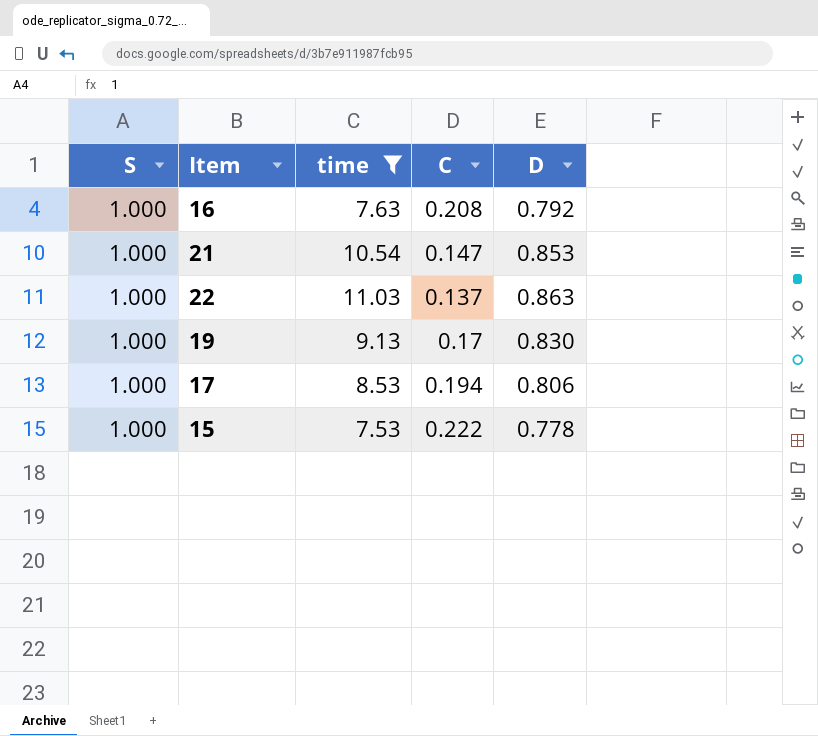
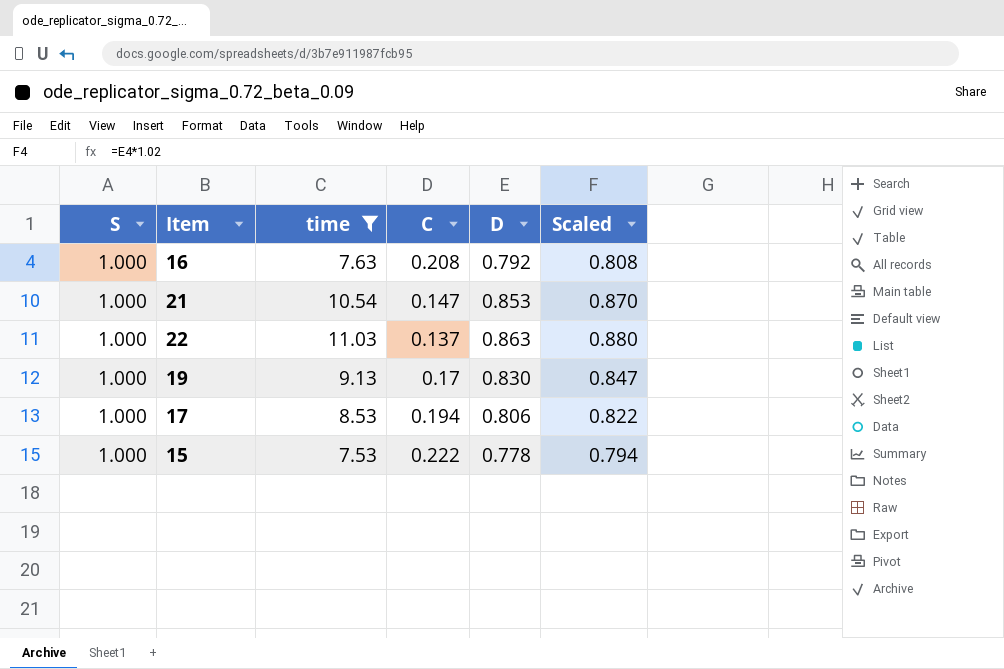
column Scaled | formula: none -> [D] * 1.02

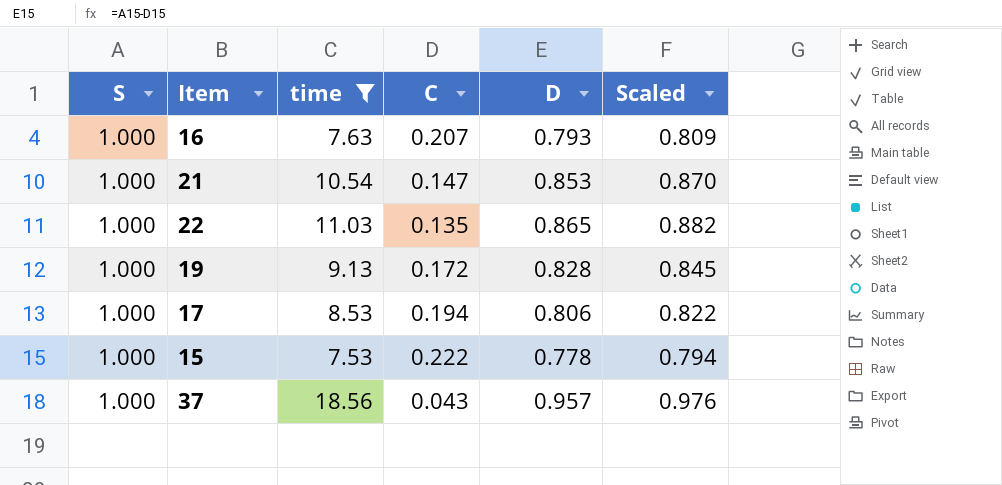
16 | C: 0.208 -> 0.207
16 | D: 0.792 -> 0.793
16 | Scaled: 0.808 -> 0.809
22 | C: 0.137 -> 0.135
22 | D: 0.863 -> 0.865
22 | Scaled: 0.880 -> 0.882
19 | C: 0.17 -> 0.172
19 | D: 0.830 -> 0.828
19 | Scaled: 0.847 -> 0.845
row 37: none -> 1.000 | 18.56 | 0.043 | 0.957 | 0.976

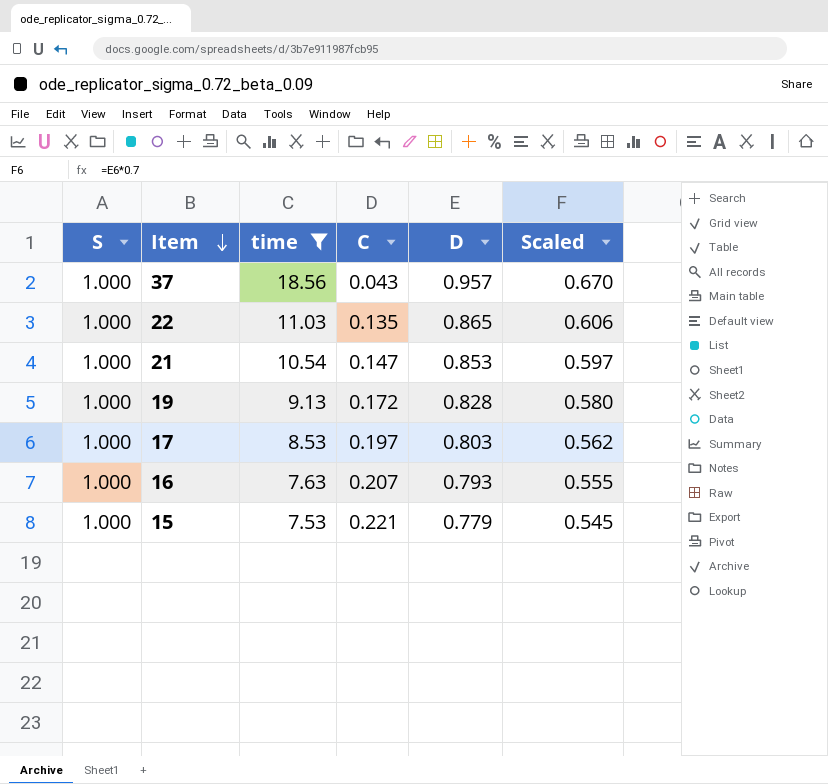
row order: none -> Item descending
column Scaled | formula: [D] * 1.02 -> [D] * 0.7
17 | C: 0.194 -> 0.197
17 | D: 0.806 -> 0.803
15 | C: 0.222 -> 0.221
15 | D: 0.778 -> 0.779

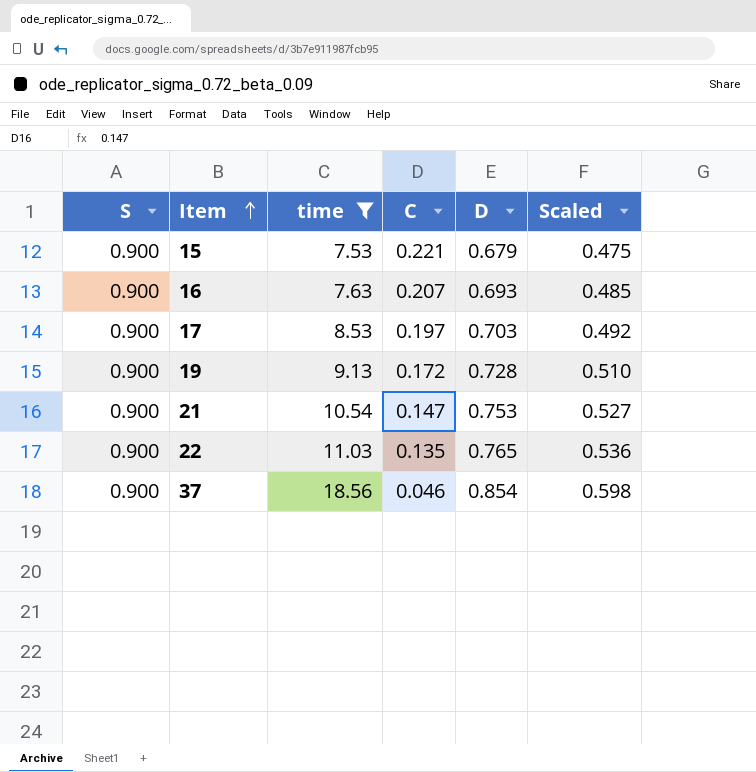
row order: Item descending -> Item ascending
15 | S: 1.000 -> 0.900
15 | D: 0.779 -> 0.679
15 | Scaled: 0.545 -> 0.475
16 | S: 1.000 -> 0.900
16 | D: 0.793 -> 0.693
16 | Scaled: 0.555 -> 0.485
17 | S: 1.000 -> 0.900
17 | D: 0.803 -> 0.703
17 | Scaled: 0.562 -> 0.492
19 | S: 1.000 -> 0.900
19 | D: 0.828 -> 0.728
19 | Scaled: 0.580 -> 0.510
21 | S: 1.000 -> 0.900
21 | D: 0.853 -> 0.753
21 | Scaled: 0.597 -> 0.527
22 | S: 1.000 -> 0.900
22 | D: 0.865 -> 0.765
22 | Scaled: 0.606 -> 0.536
37 | S: 1.000 -> 0.900
37 | C: 0.043 -> 0.046
37 | D: 0.957 -> 0.854
37 | Scaled: 0.670 -> 0.598

